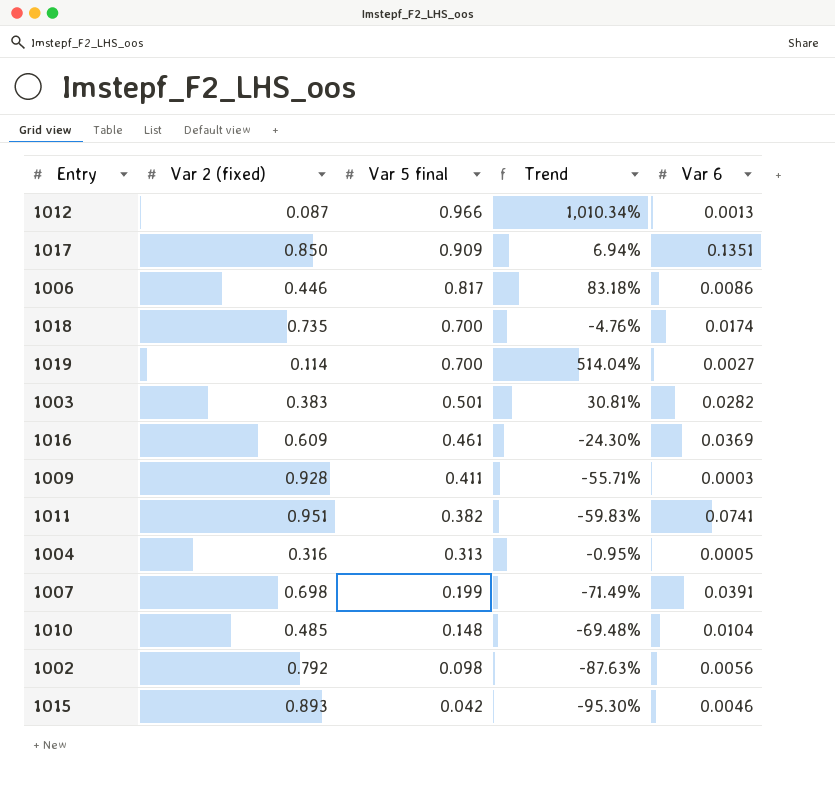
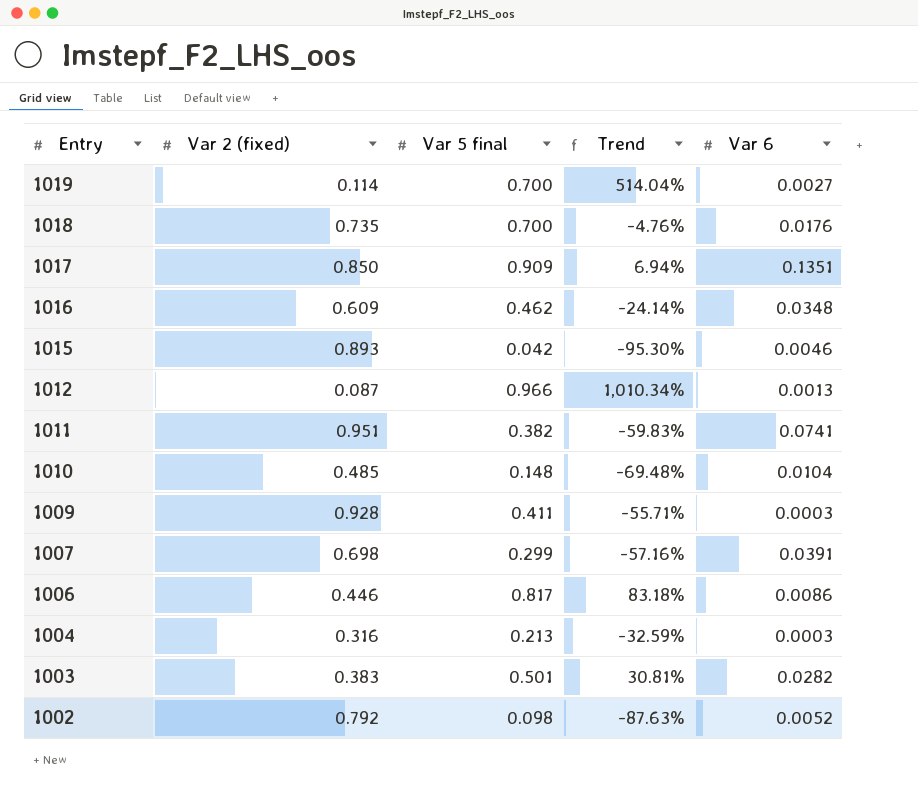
row order: Var 5 final descending -> Entry descending
1018 | Var 6: 0.0174 -> 0.0176
1016 | Var 5 final: 0.461 -> 0.462
1016 | Trend: -24.30% -> -24.14%
1016 | Var 6: 0.0369 -> 0.0348
1007 | Var 5 final: 0.199 -> 0.299
1007 | Trend: -71.49% -> -57.16%
1004 | Var 5 final: 0.313 -> 0.213
1004 | Trend: -0.95% -> -32.59%
1004 | Var 6: 0.0005 -> 0.0003
1002 | Var 6: 0.0056 -> 0.0052

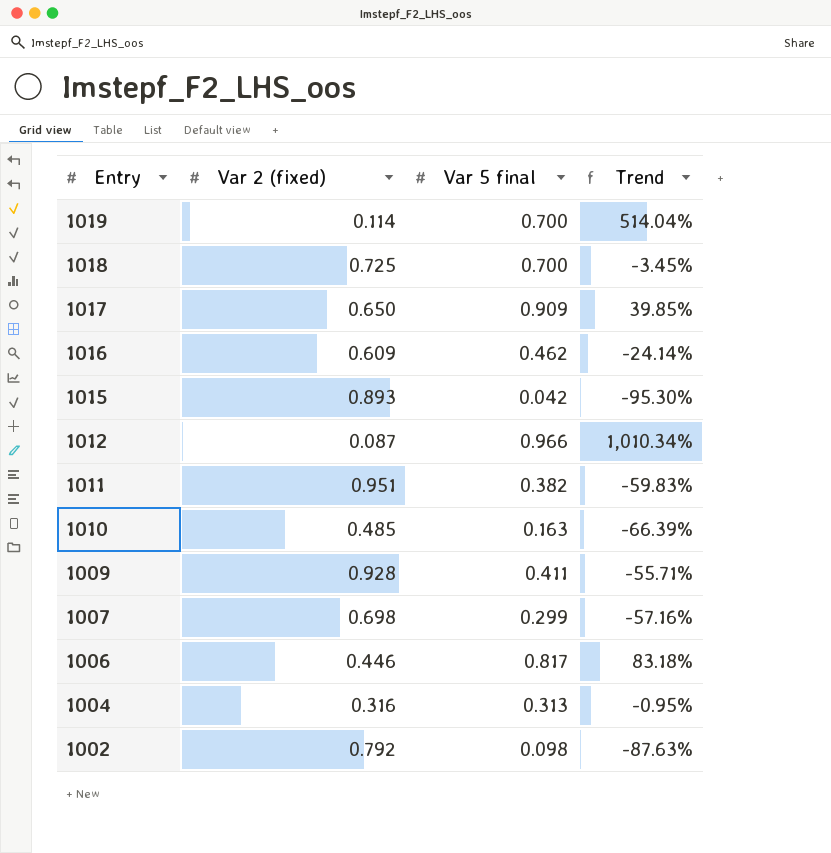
column Var 6 | position: 5 -> none
row 1003: 0.383 | 0.501 | 30.81% | 0.0282 -> none
1018 | Var 2 (fixed): 0.735 -> 0.725
1018 | Trend: -4.76% -> -3.45%
1017 | Var 2 (fixed): 0.850 -> 0.650
1017 | Trend: 6.94% -> 39.85%
1010 | Var 5 final: 0.148 -> 0.163
1010 | Trend: -69.48% -> -66.39%
1004 | Var 5 final: 0.213 -> 0.313
1004 | Trend: -32.59% -> -0.95%

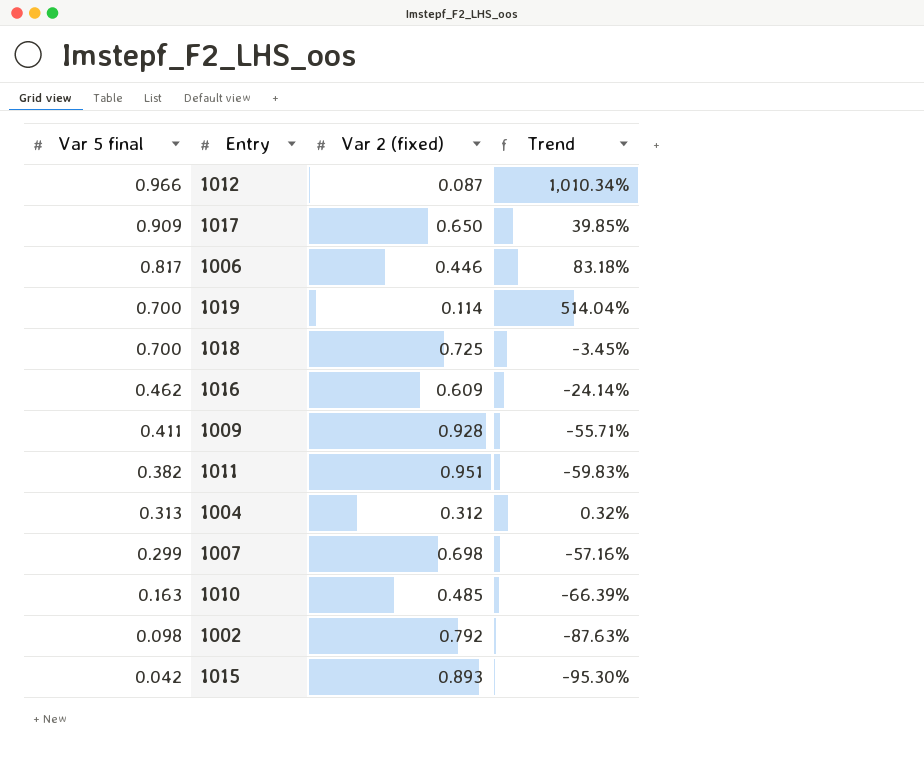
row order: Entry descending -> Var 5 final descending
column Var 5 final | position: 3 -> 1
1004 | Var 2 (fixed): 0.316 -> 0.312
1004 | Trend: -0.95% -> 0.32%

